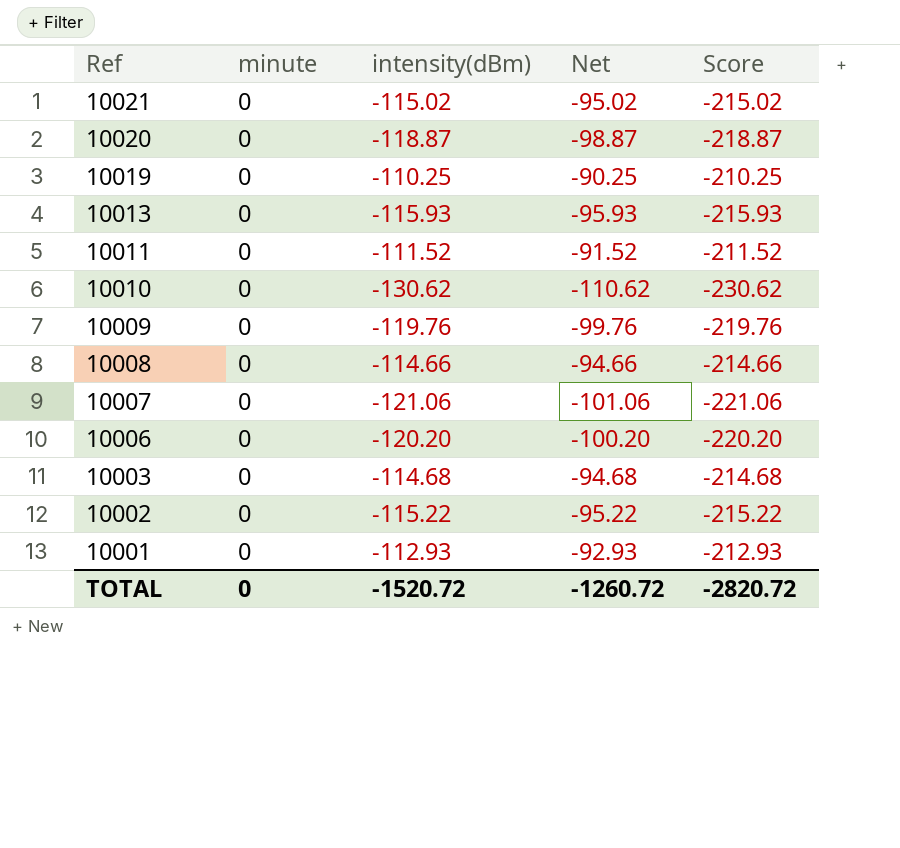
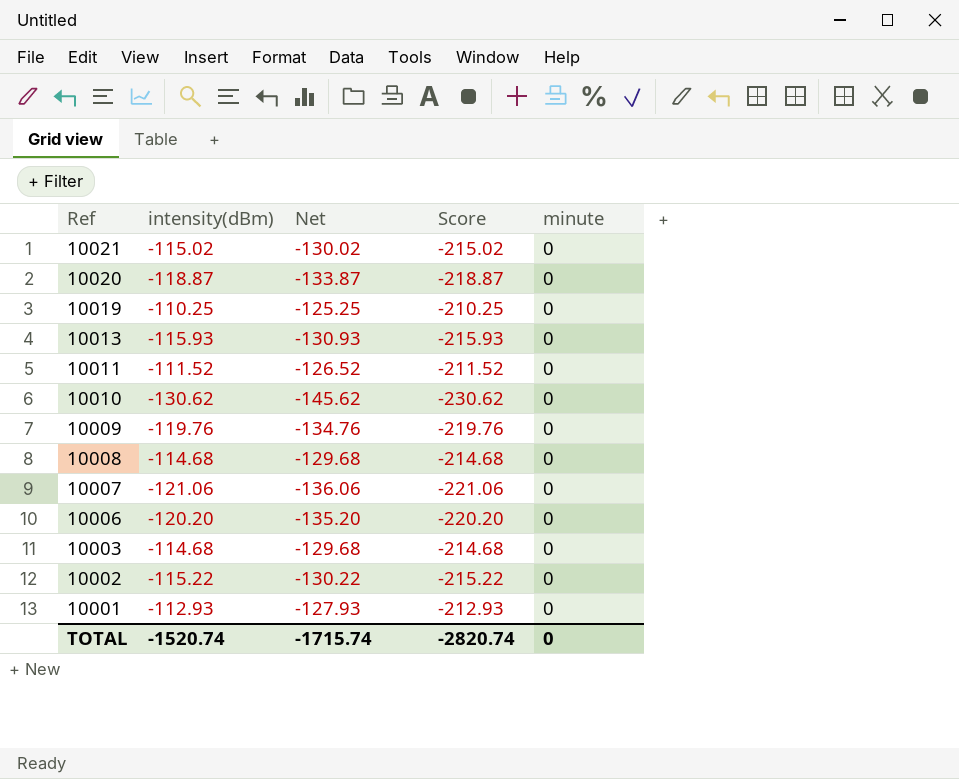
column Net | formula: [intensity(dBm)] + 20 -> [intensity(dBm)] - 15
column minute | position: 2 -> 5
10008 | intensity(dBm): -114.66 -> -114.68
10008 | Score: -214.66 -> -214.68
TOTAL | intensity(dBm): -1520.72 -> -1520.74
TOTAL | Net: -1260.72 -> -1715.74
TOTAL | Score: -2820.72 -> -2820.74

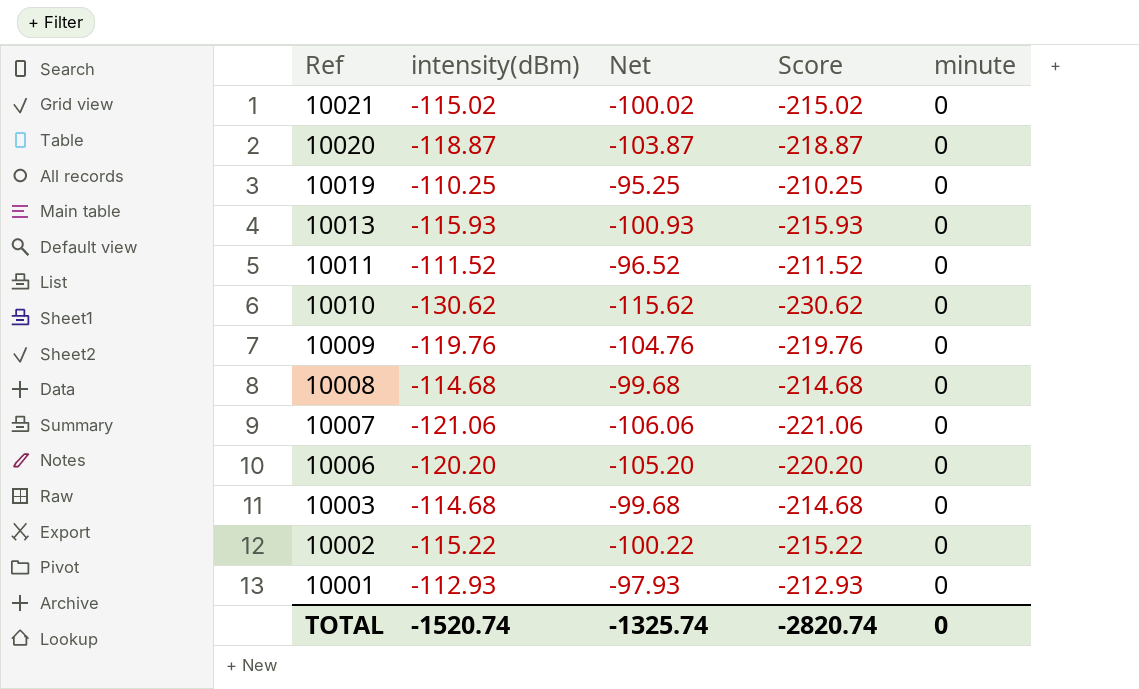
column Net | formula: [intensity(dBm)] - 15 -> [intensity(dBm)] + 15
TOTAL | Net: -1715.74 -> -1325.74

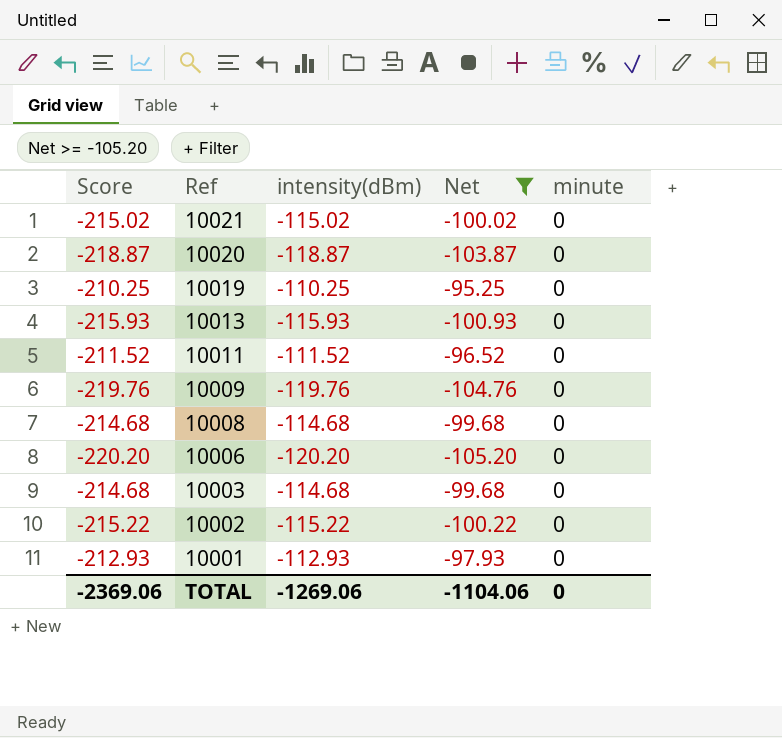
filter: none -> Net >= -105.20
column Score | position: 4 -> 1
TOTAL | Score: -2820.74 -> -2369.06
TOTAL | intensity(dBm): -1520.74 -> -1269.06
TOTAL | Net: -1325.74 -> -1104.06

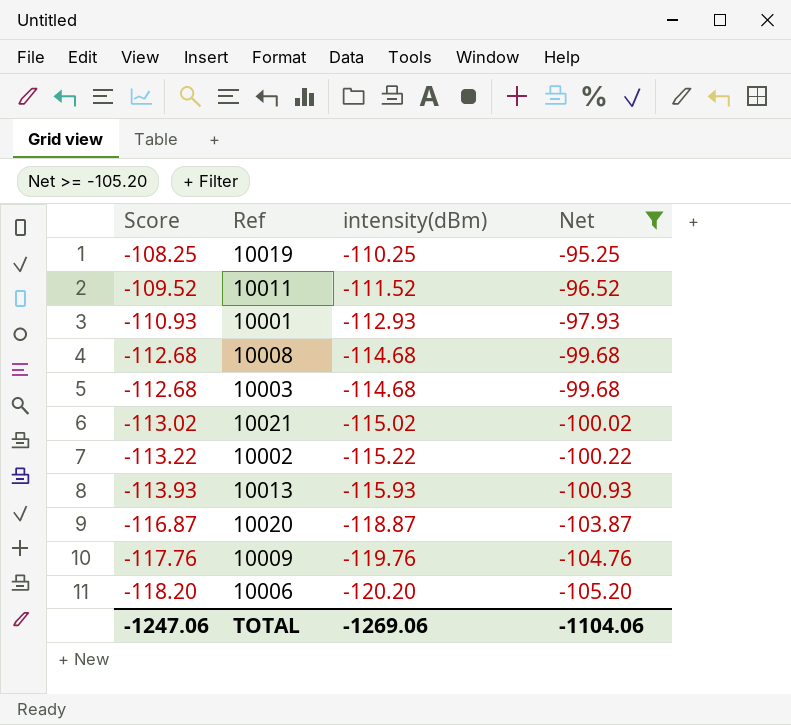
row order: Ref descending -> Score descending
column minute | position: 5 -> none
column Score | formula: [intensity(dBm)] - 100 -> [intensity(dBm)] + 2
TOTAL | Score: -2369.06 -> -1247.06

